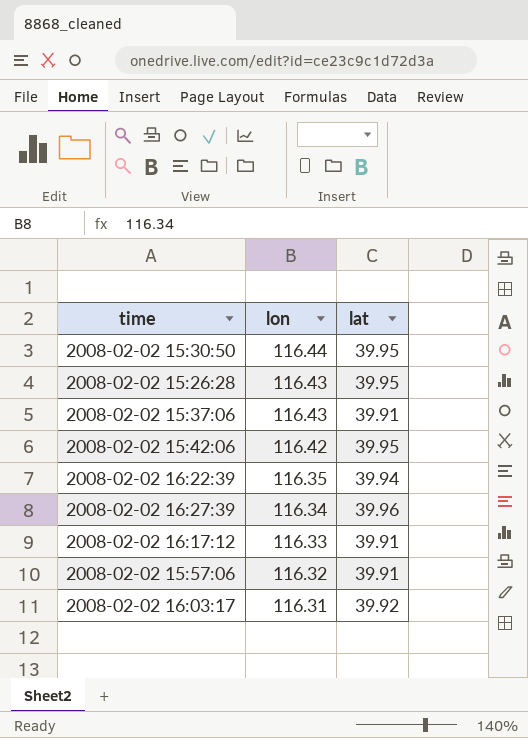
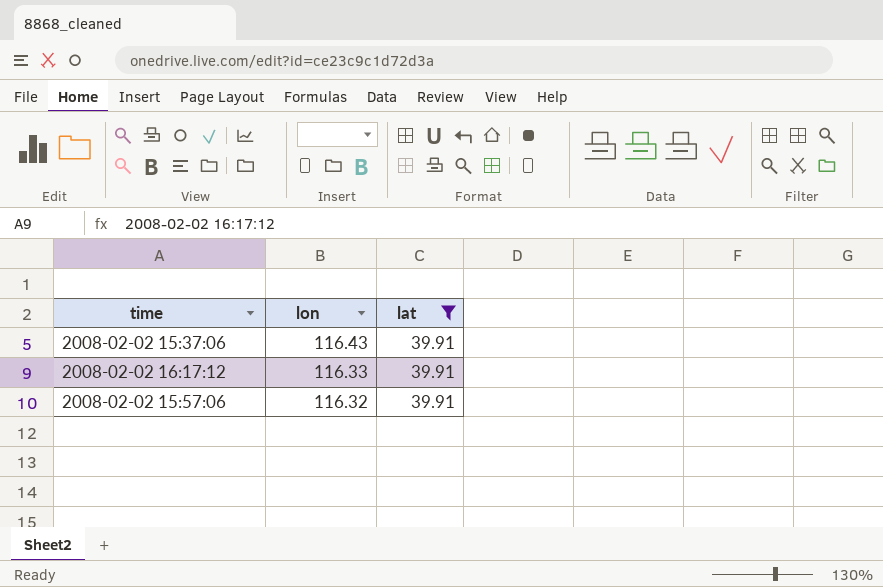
filter: none -> lat = 39.91

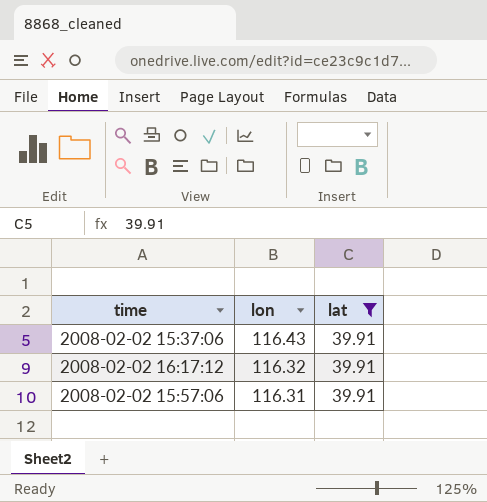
2008-02-02 16:17:12 | lon: 116.33 -> 116.32
2008-02-02 15:57:06 | lon: 116.32 -> 116.31

